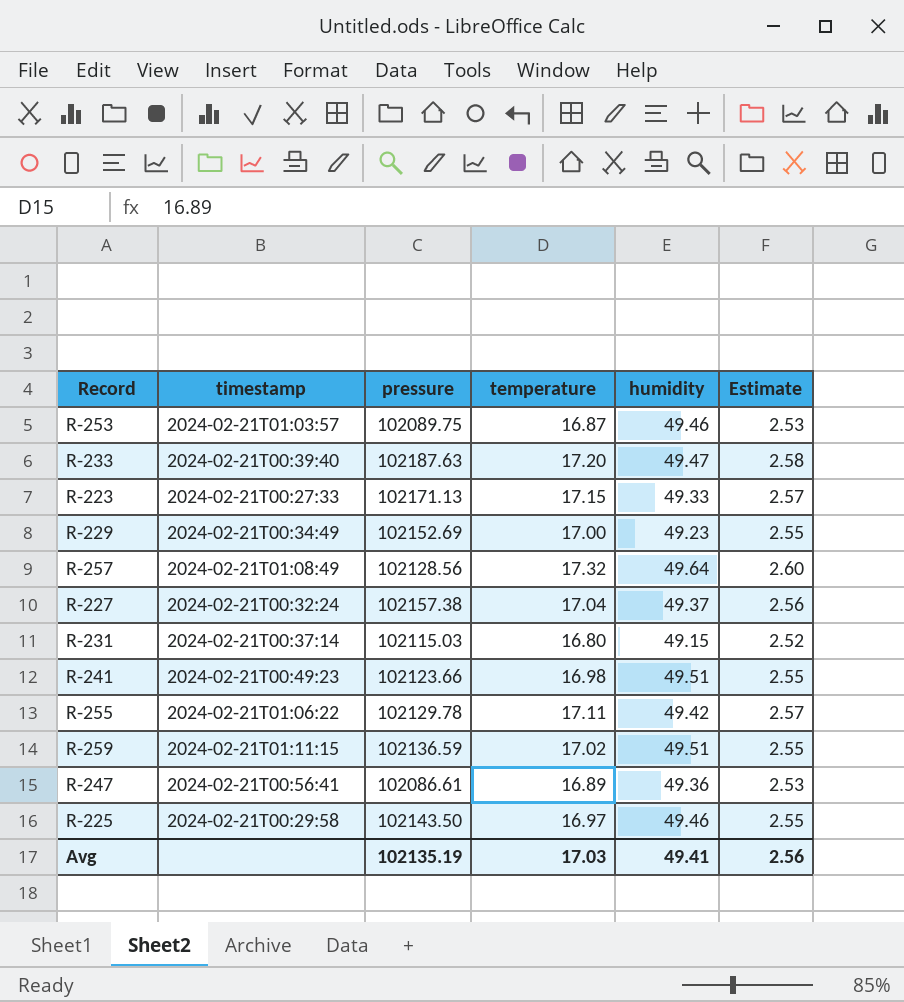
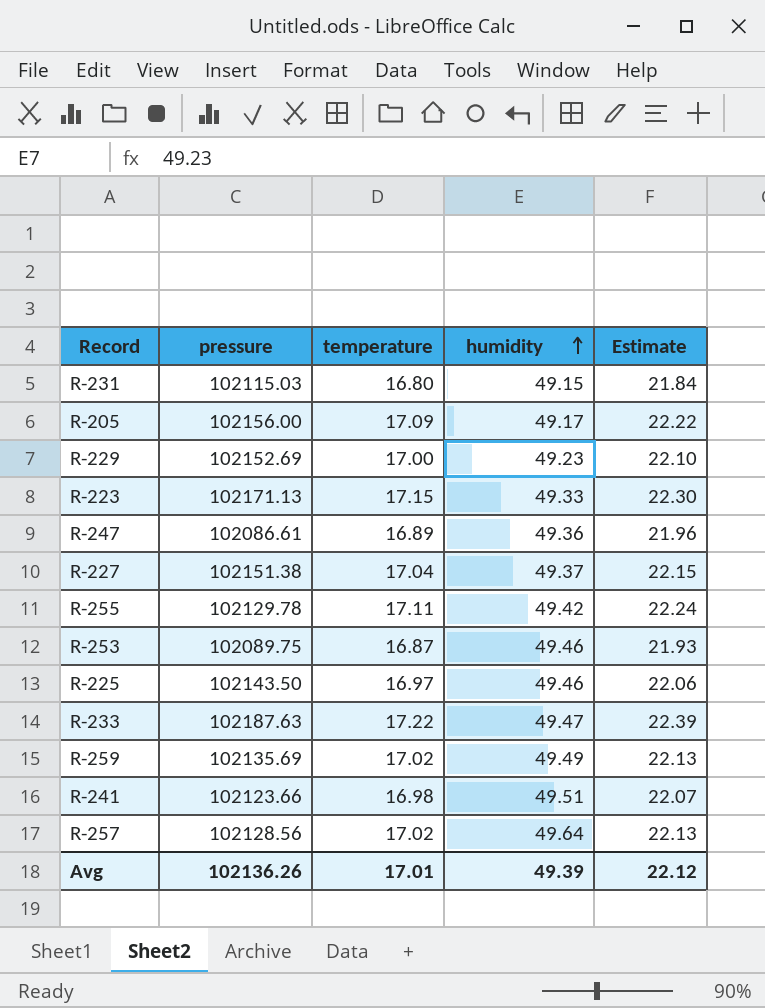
row order: none -> humidity ascending
column timestamp | position: 2 -> none
column Estimate | formula: [temperature] * 0.15 -> [temperature] * 1.3
row R-205: none -> 102156.00 | 17.09 | 49.17 | 22.22
R-227 | pressure: 102157.38 -> 102151.38
R-233 | temperature: 17.20 -> 17.22
R-259 | pressure: 102136.59 -> 102135.69
R-259 | humidity: 49.51 -> 49.49
R-257 | temperature: 17.32 -> 17.02
Avg | pressure: 102135.19 -> 102136.26
Avg | temperature: 17.03 -> 17.01
Avg | humidity: 49.41 -> 49.39
Avg | Estimate: 2.56 -> 22.12

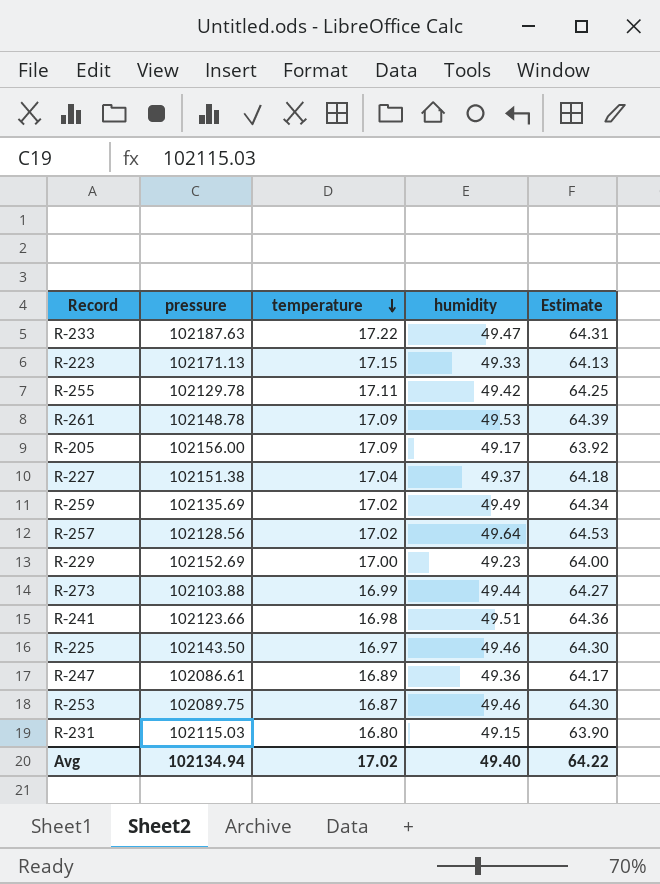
row order: humidity ascending -> temperature descending
column Estimate | formula: [temperature] * 1.3 -> [humidity] * 1.3
row R-261: none -> 102148.78 | 17.09 | 49.53 | 64.39
row R-273: none -> 102103.88 | 16.99 | 49.44 | 64.27
Avg | pressure: 102136.26 -> 102134.94
Avg | temperature: 17.01 -> 17.02
Avg | humidity: 49.39 -> 49.40
Avg | Estimate: 22.12 -> 64.22

